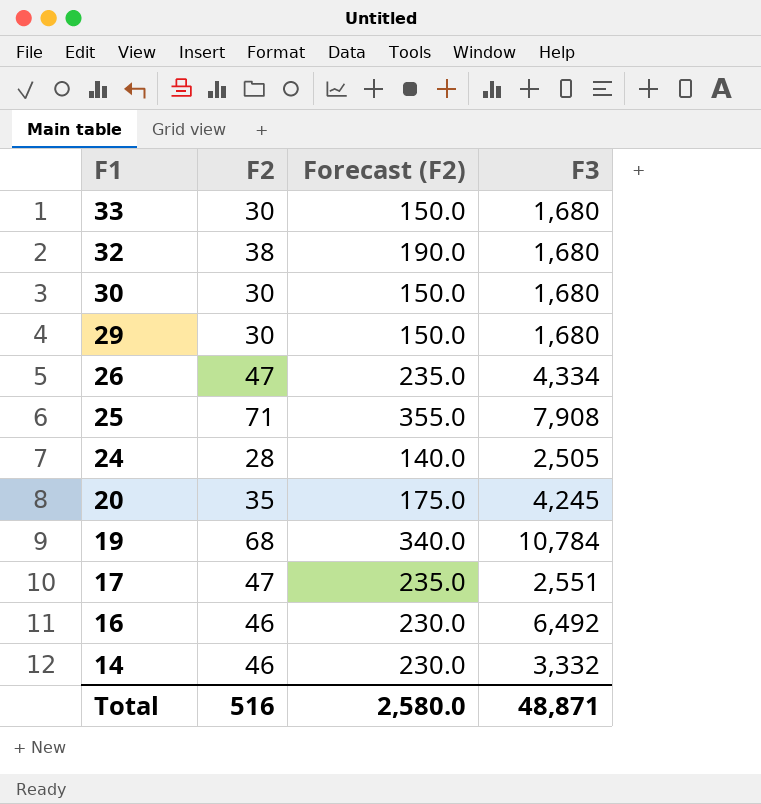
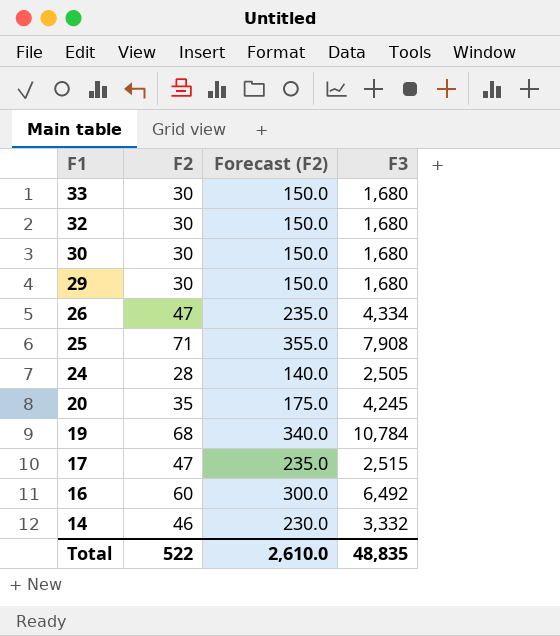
32 | F2: 38 -> 30
32 | Forecast (F2): 190.0 -> 150.0
17 | F3: 2,551 -> 2,515
16 | F2: 46 -> 60
16 | Forecast (F2): 230.0 -> 300.0
Total | F2: 516 -> 522
Total | Forecast (F2): 2,580.0 -> 2,610.0
Total | F3: 48,871 -> 48,835

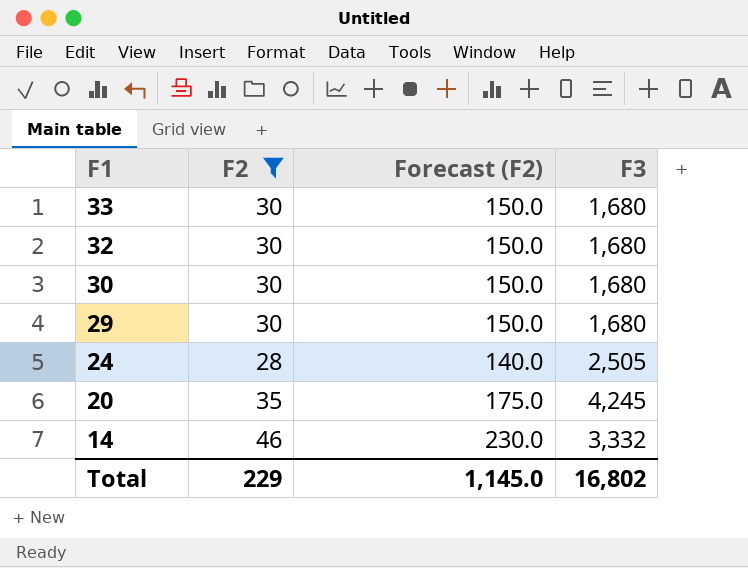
filter: none -> F2 <= 46
Total | F2: 522 -> 229
Total | Forecast (F2): 2,610.0 -> 1,145.0
Total | F3: 48,835 -> 16,802

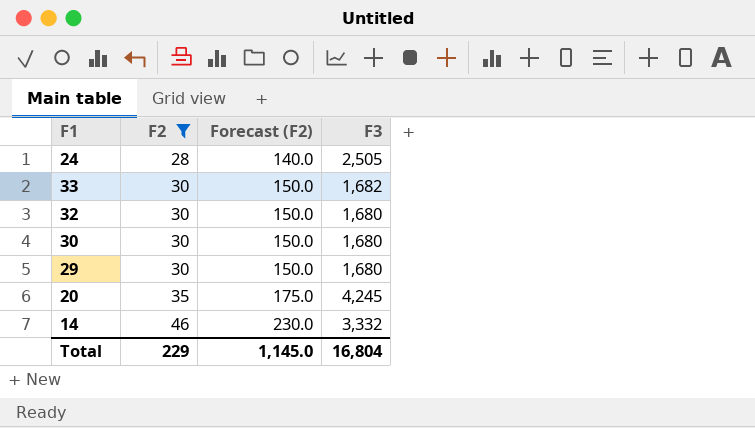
row order: F1 descending -> F2 ascending
33 | F3: 1,680 -> 1,682
Total | F3: 16,802 -> 16,804

